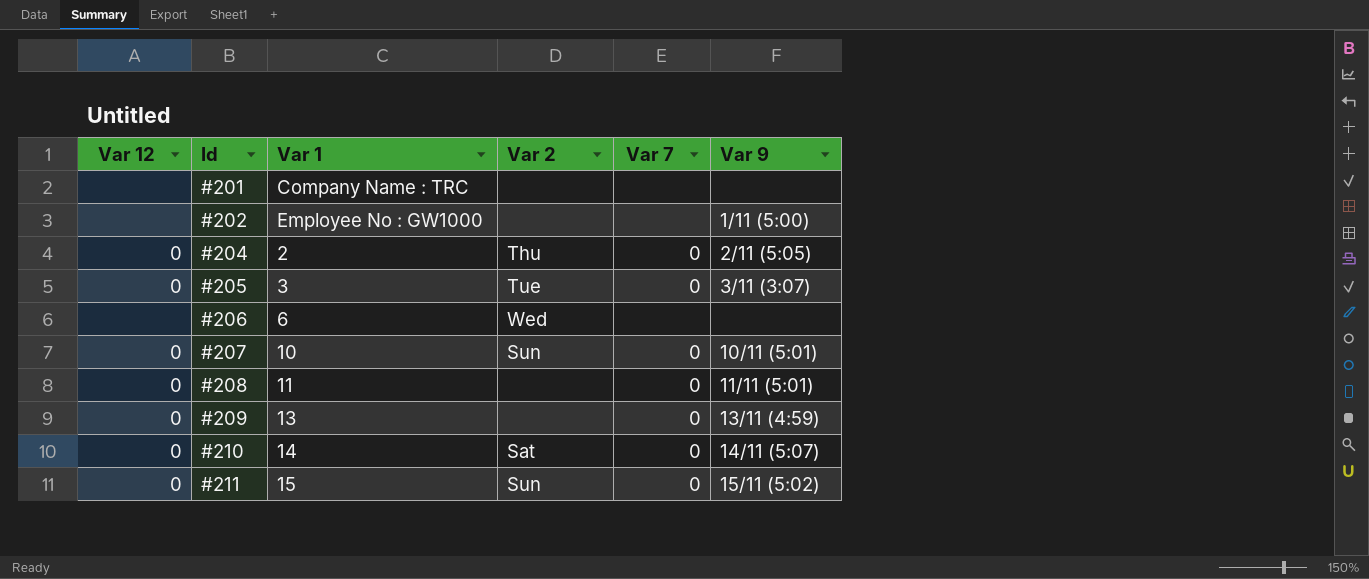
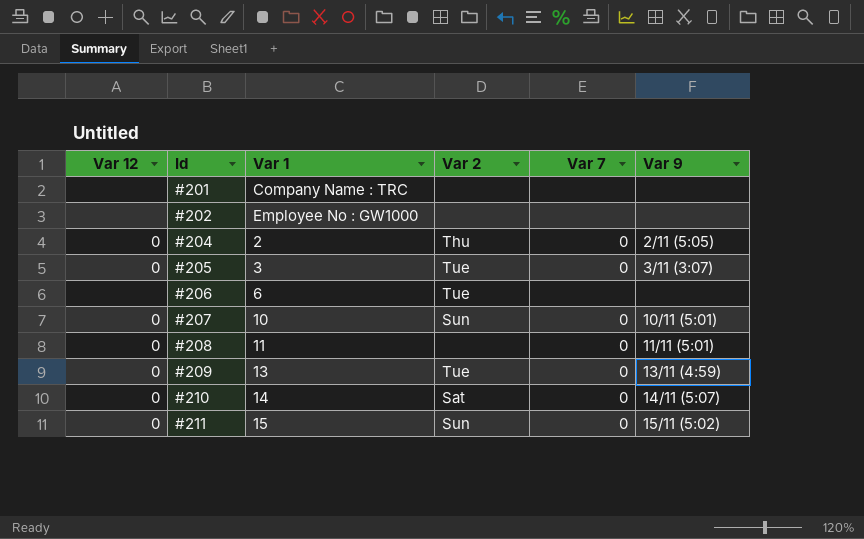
#202 | Var 9: 1/11 (5:00) -> none
#206 | Var 2: Wed -> Tue
#209 | Var 2: none -> Tue

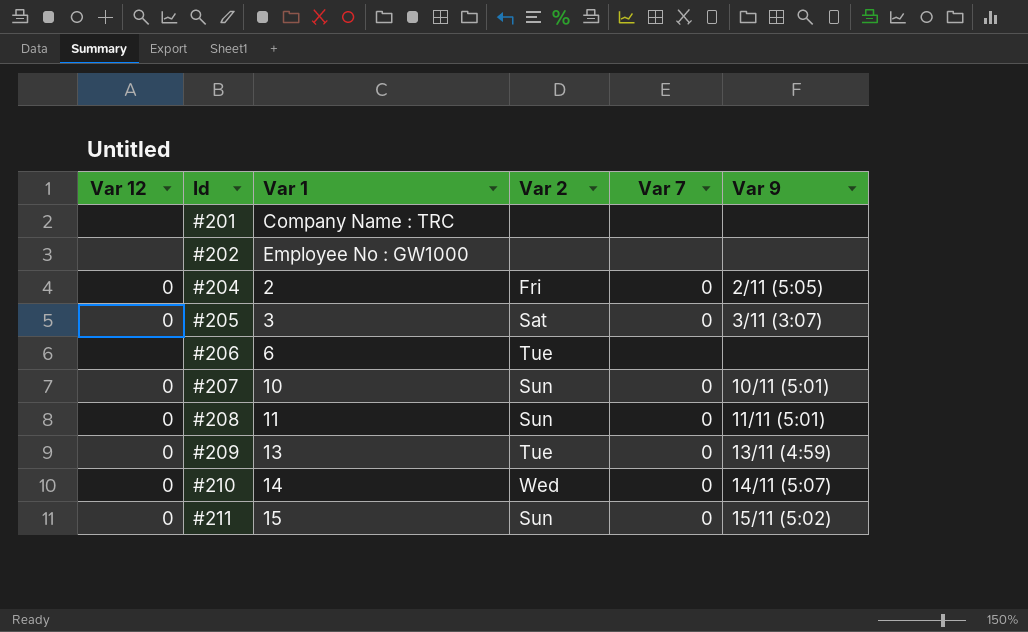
#204 | Var 2: Thu -> Fri
#205 | Var 2: Tue -> Sat
#208 | Var 2: none -> Sun
#210 | Var 2: Sat -> Wed

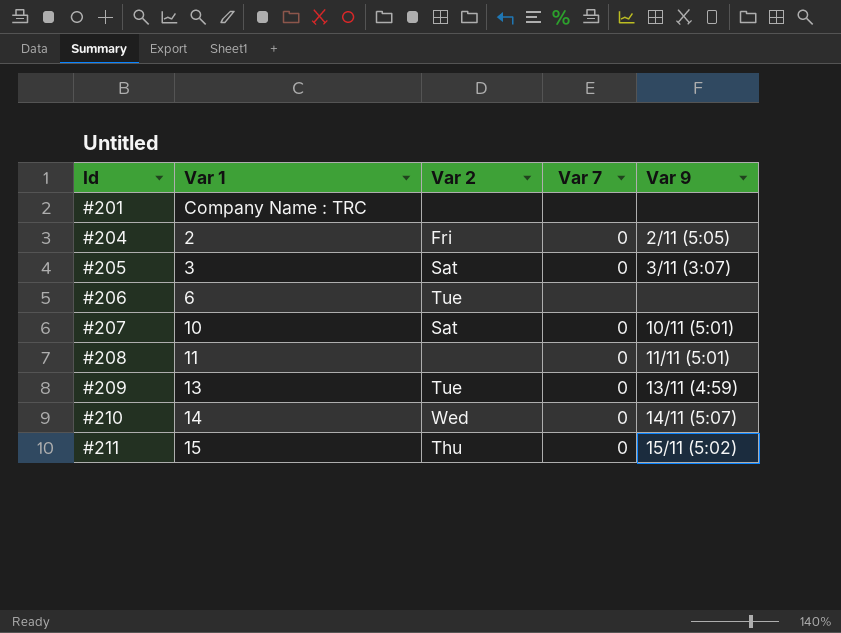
column Var 12 | position: 1 -> none
row #202: none | Employee No : GW1000 | none | none | none -> none
#207 | Var 2: Sun -> Sat
#208 | Var 2: Sun -> none
#211 | Var 2: Sun -> Thu

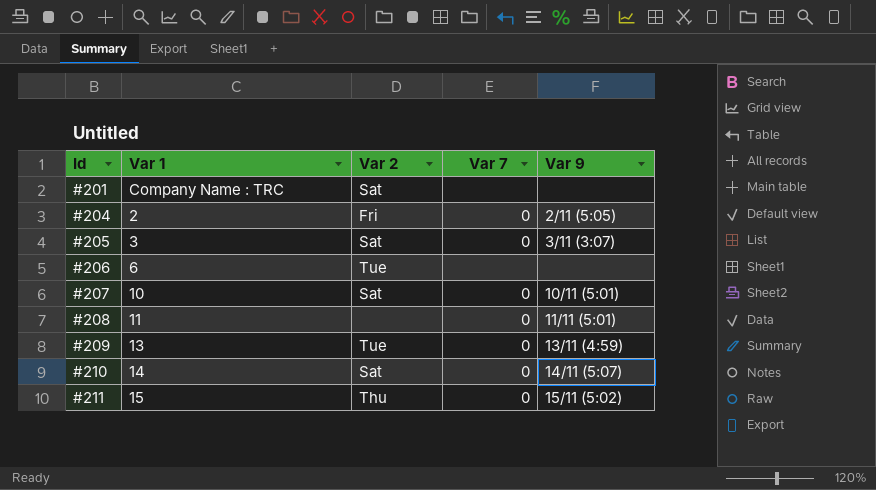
#201 | Var 2: none -> Sat
#210 | Var 2: Wed -> Sat

